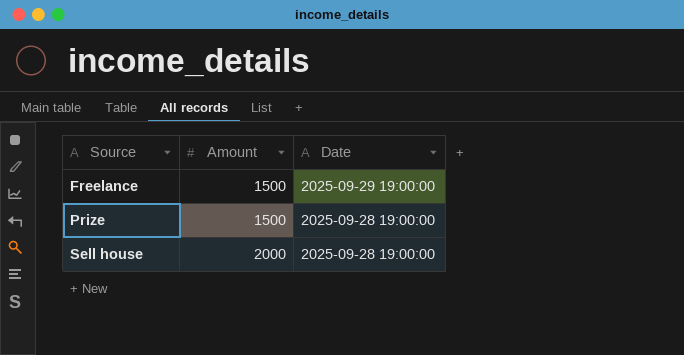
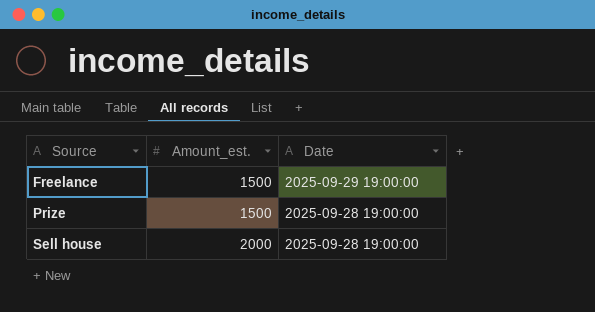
column name: Amount -> Amount_est.

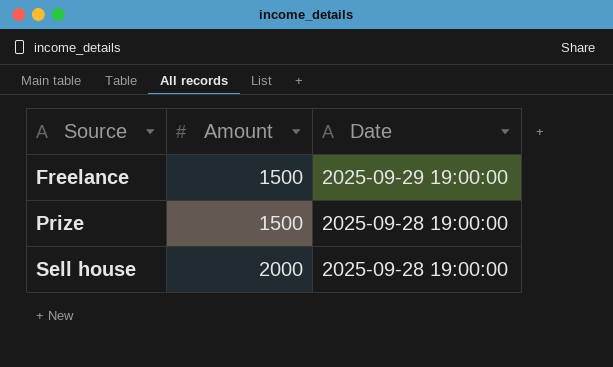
column name: Amount_est. -> Amount

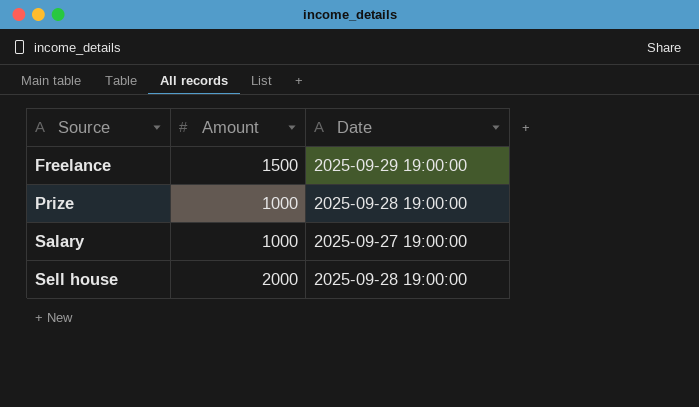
Prize | Amount: 1500 -> 1000
row Salary: none -> 1000 | 2025-09-27 19:00:00

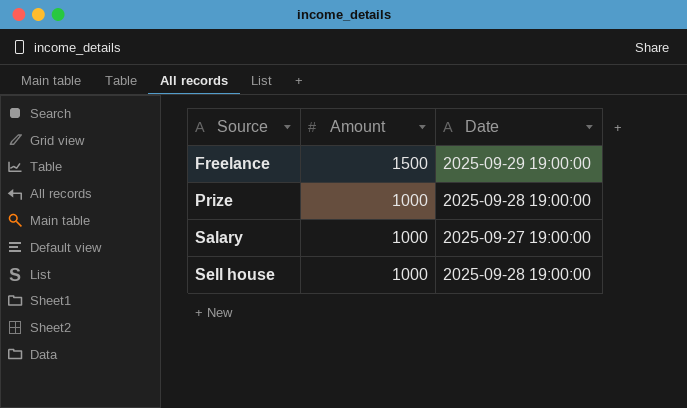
Sell house | Amount: 2000 -> 1000

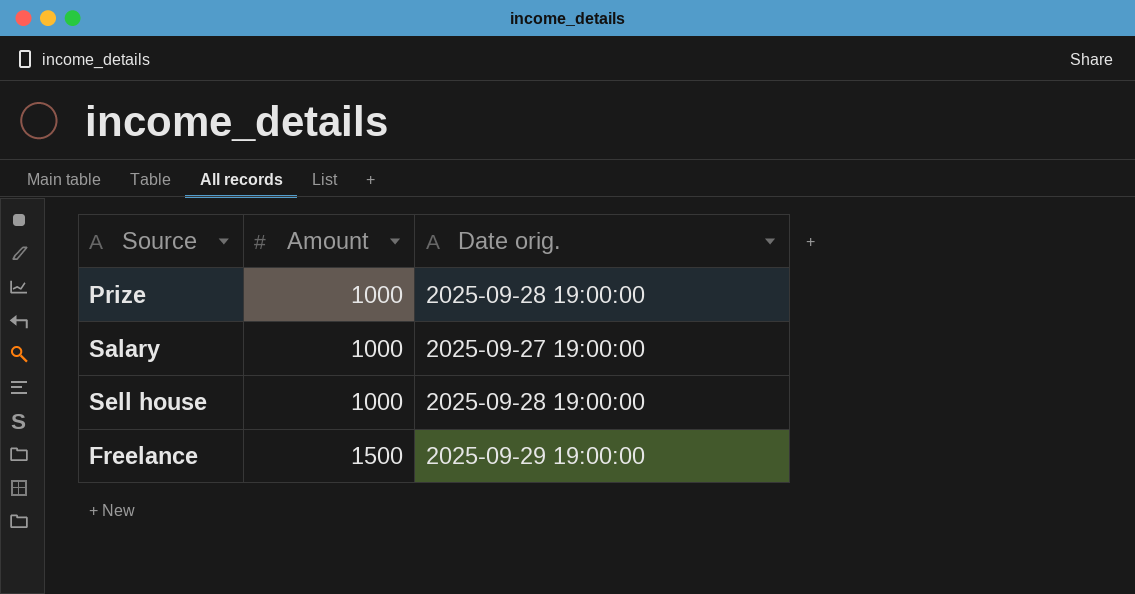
row order: Source ascending -> Amount ascending
column name: Date -> Date orig.

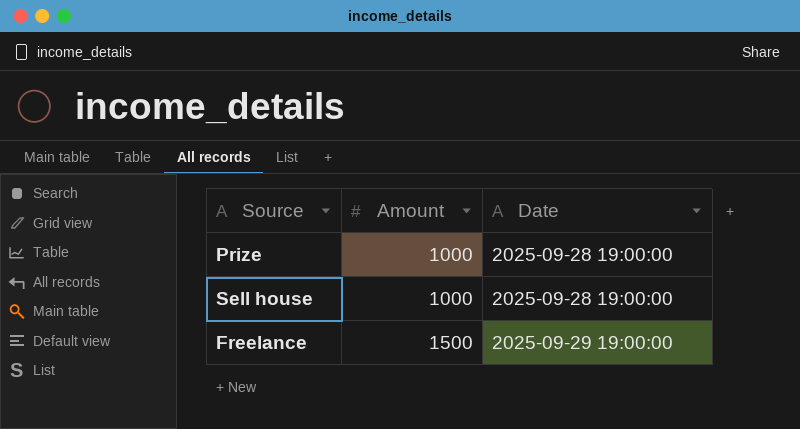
column name: Date orig. -> Date
row Salary: 1000 | 2025-09-27 19:00:00 -> none

